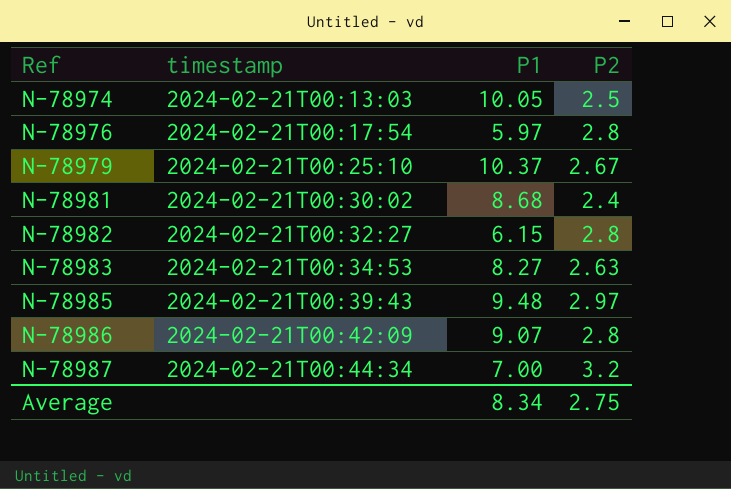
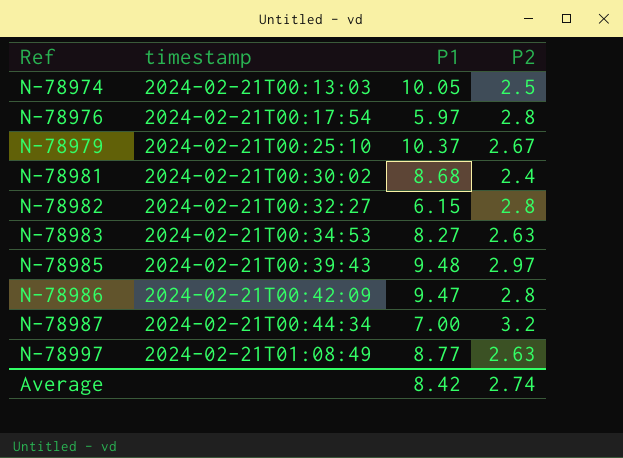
N-78986 | P1: 9.07 -> 9.47
row N-78997: none -> 2024-02-21T01:08:49 | 8.77 | 2.63
Average | P1: 8.34 -> 8.42
Average | P2: 2.75 -> 2.74

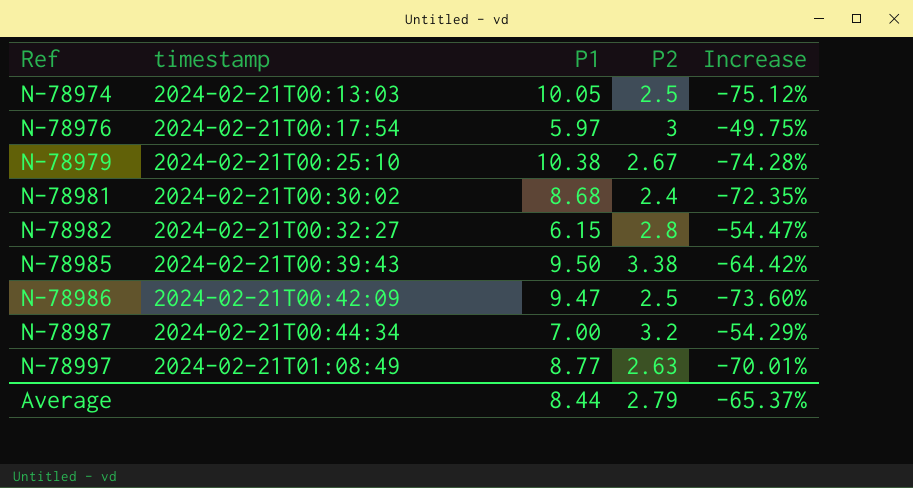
column Increase | formula: none -> ([P2] - [P1]) / [P1]
row N-78983: 2024-02-21T00:34:53 | 8.27 | 2.63 -> none
N-78976 | P2: 2.8 -> 3
N-78979 | P1: 10.37 -> 10.38
N-78985 | P1: 9.48 -> 9.50
N-78985 | P2: 2.97 -> 3.38
N-78986 | P2: 2.8 -> 2.5
Average | P1: 8.42 -> 8.44
Average | P2: 2.74 -> 2.79

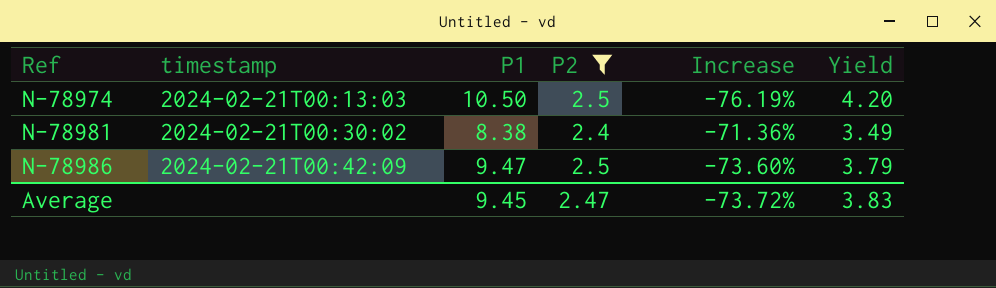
filter: none -> P2 <= 2.5
column Yield | formula: none -> [P1] / [P2]
N-78974 | P1: 10.05 -> 10.50
N-78974 | Increase: -75.12% -> -76.19%
N-78981 | P1: 8.68 -> 8.38
N-78981 | Increase: -72.35% -> -71.36%
Average | P1: 8.44 -> 9.45
Average | P2: 2.79 -> 2.47
Average | Increase: -65.37% -> -73.72%

